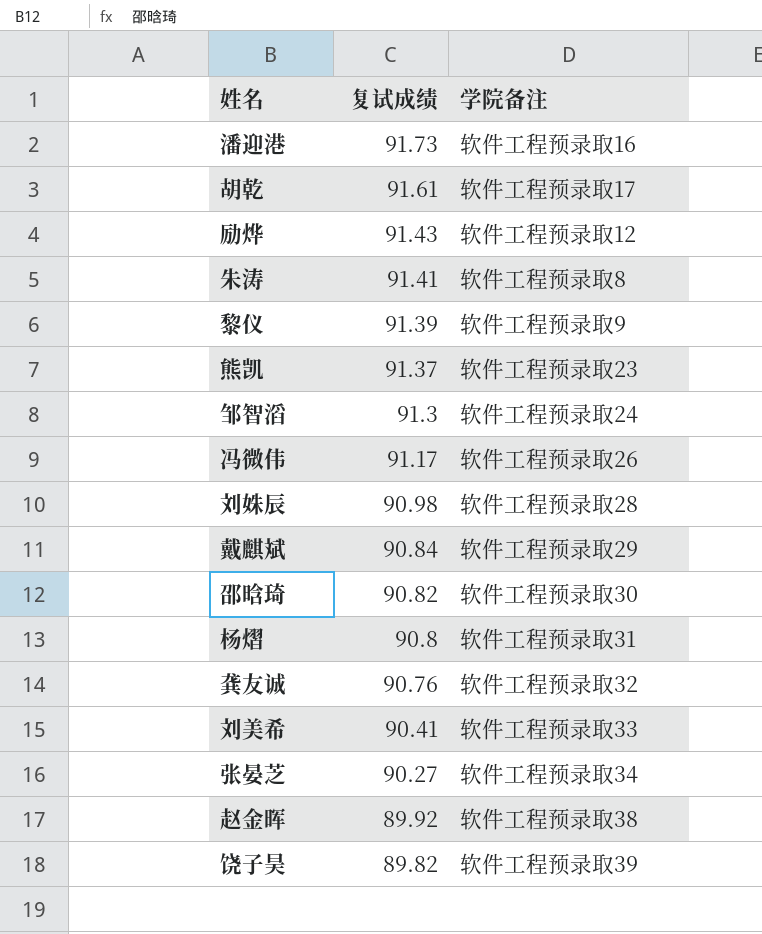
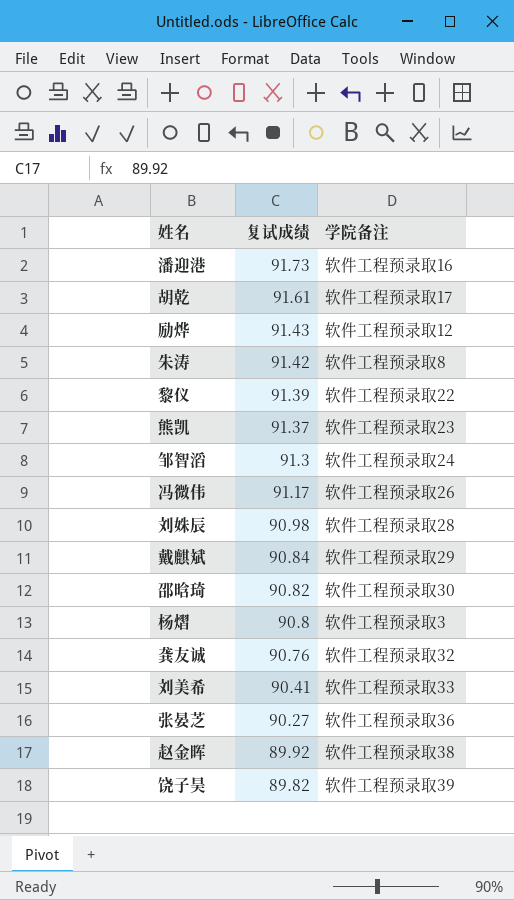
朱涛 | 复试成绩: 91.41 -> 91.42
黎仪 | 学院备注: 软件工程预录取9 -> 软件工程预录取22
杨熠 | 学院备注: 软件工程预录取31 -> 软件工程预录取3
张晏芝 | 学院备注: 软件工程预录取34 -> 软件工程预录取36

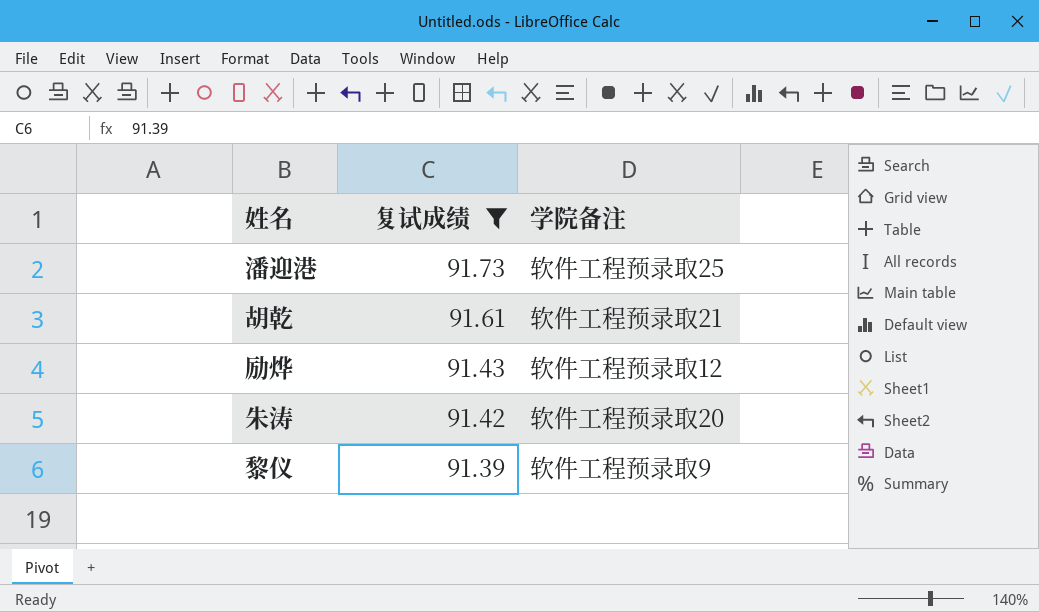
filter: none -> 复试成绩 >= 91.39
潘迎港 | 学院备注: 软件工程预录取16 -> 软件工程预录取25
胡乾 | 学院备注: 软件工程预录取17 -> 软件工程预录取21
朱涛 | 学院备注: 软件工程预录取8 -> 软件工程预录取20
黎仪 | 学院备注: 软件工程预录取22 -> 软件工程预录取9

